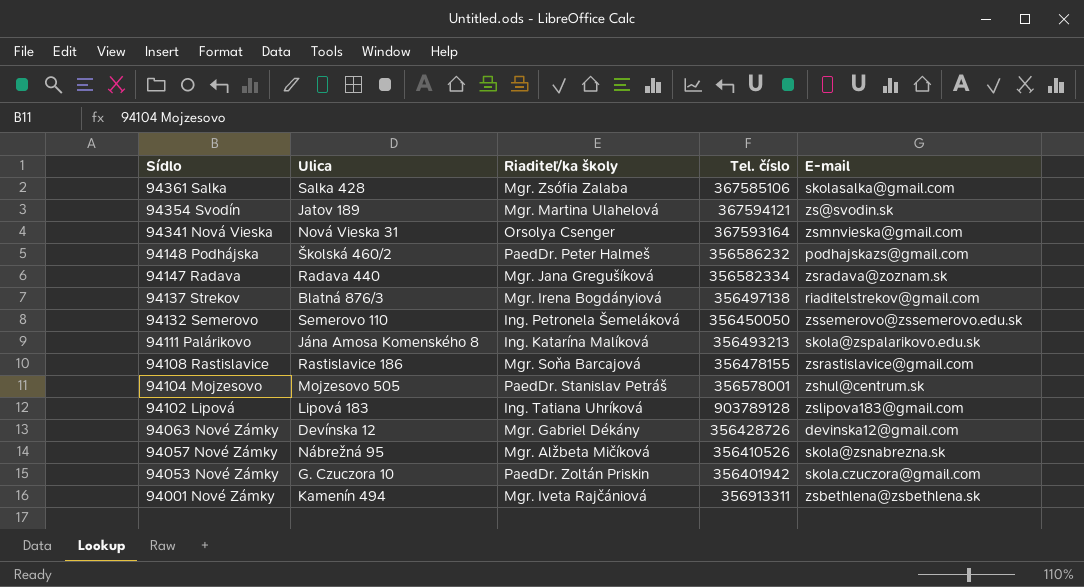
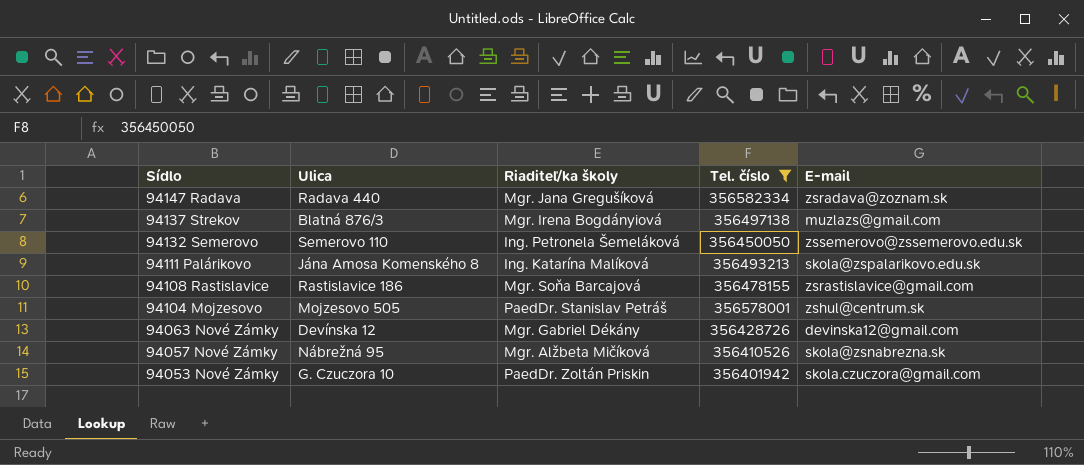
filter: none -> Tel. číslo <= 356582334
94137 Strekov | E-mail: riaditelstrekov@gmail.com -> muzlazs@gmail.com

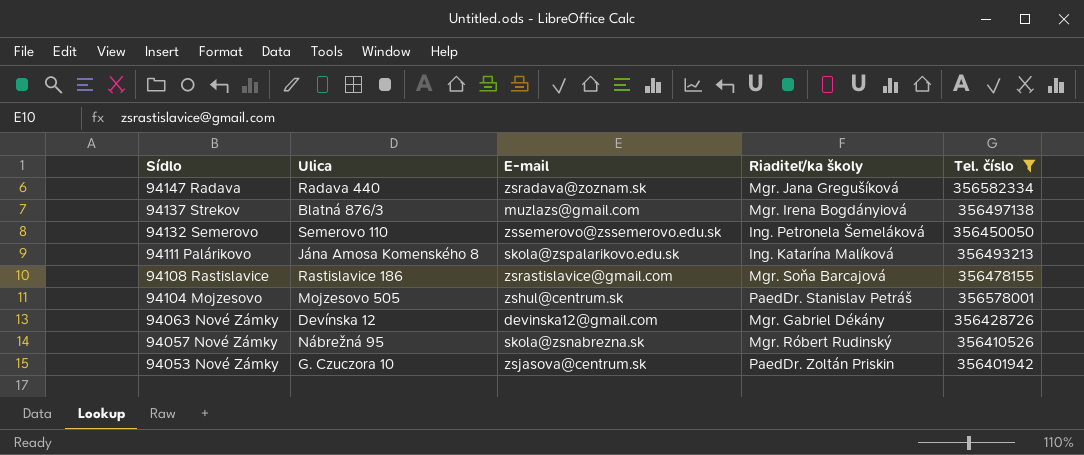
column E-mail | position: 5 -> 3
94057 Nové Zámky | Riaditeľ/ka školy: Mgr. Alžbeta Mičíková -> Mgr. Róbert Rudinský
94053 Nové Zámky | E-mail: skola.czuczora@gmail.com -> zsjasova@centrum.sk

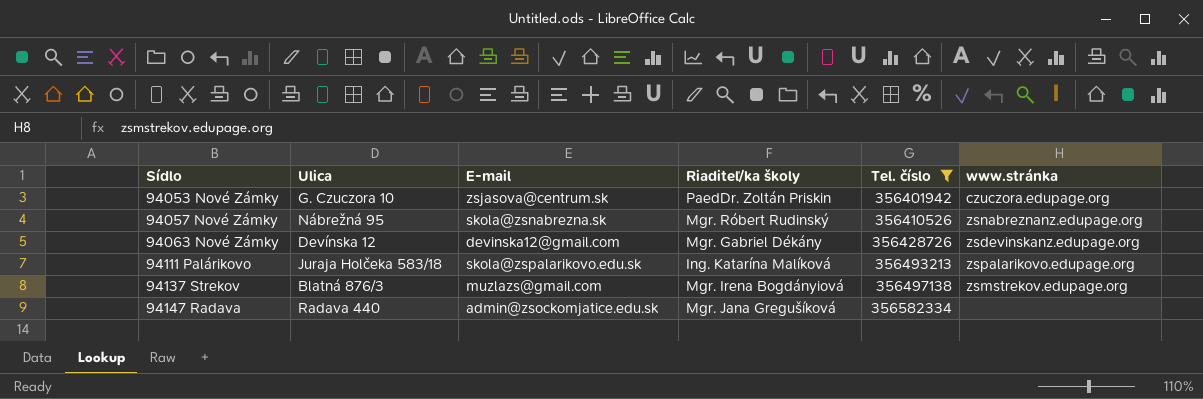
row order: Sídlo descending -> Sídlo ascending
column www.stránka | position: none -> 6
row 94132 Semerovo: Semerovo 110 | zssemerovo@zssemerovo.edu.sk | Ing. Petronela Šemeláková | 356450050 -> none
row 94108 Rastislavice: Rastislavice 186 | zsrastislavice@gmail.com | Mgr. Soňa Barcajová | 356478155 -> none
row 94104 Mojzesovo: Mojzesovo 505 | zshul@centrum.sk | PaedDr. Stanislav Petráš | 356578001 -> none
94111 Palárikovo | Ulica: Jána Amosa Komenského 8 -> Juraja Holčeka 583/18
94147 Radava | E-mail: zsradava@zoznam.sk -> admin@zsockomjatice.edu.sk

